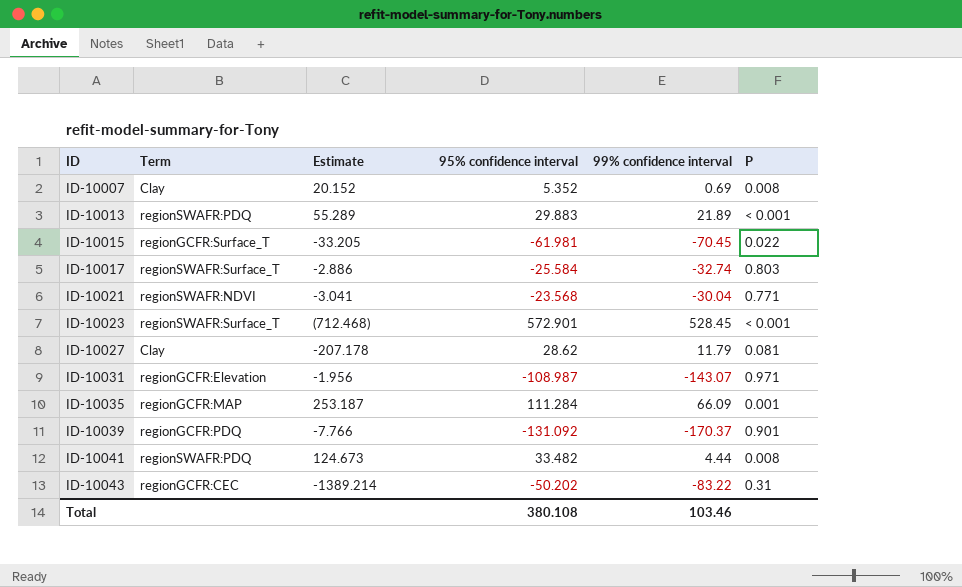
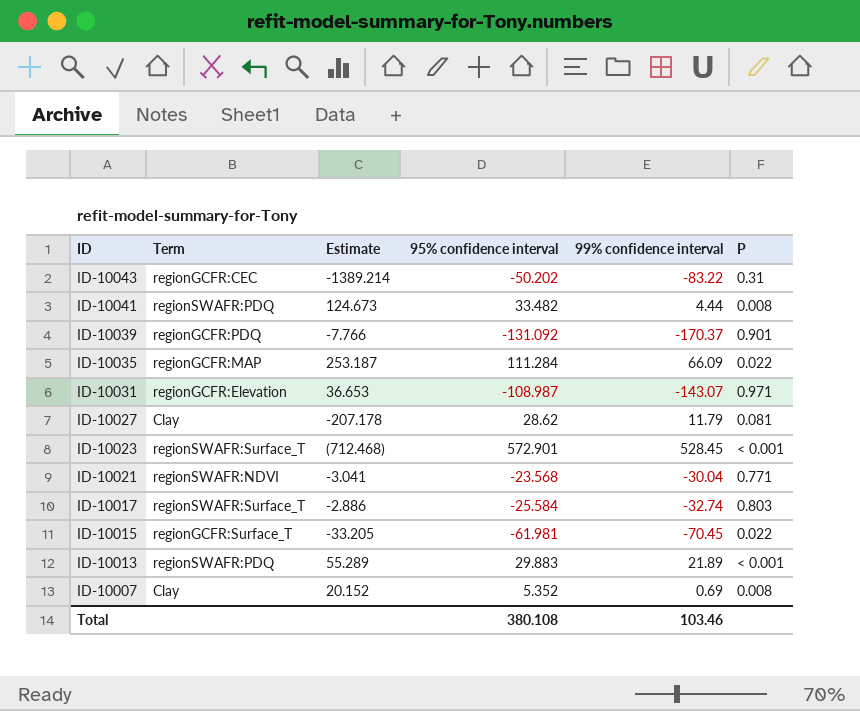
row order: ID ascending -> ID descending
ID-10035 | P: 0.001 -> 0.022
ID-10031 | Estimate: -1.956 -> 36.653

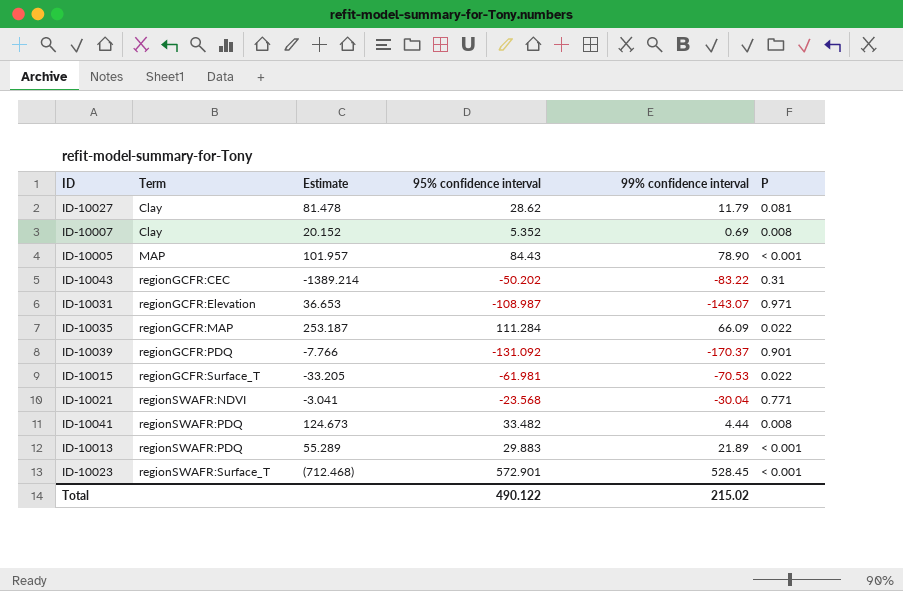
row order: ID descending -> Term ascending
row ID-10017: regionSWAFR:Surface_T | -2.886 | -25.584 | -32.74 | 0.803 -> none
ID-10027 | Estimate: -207.178 -> 81.478
row ID-10005: none -> MAP | 101.957 | 84.43 | 78.90 | < 0.001
ID-10015 | 99% confidence interval: -70.45 -> -70.53
Total | 95% confidence interval: 380.108 -> 490.122
Total | 99% confidence interval: 103.46 -> 215.02

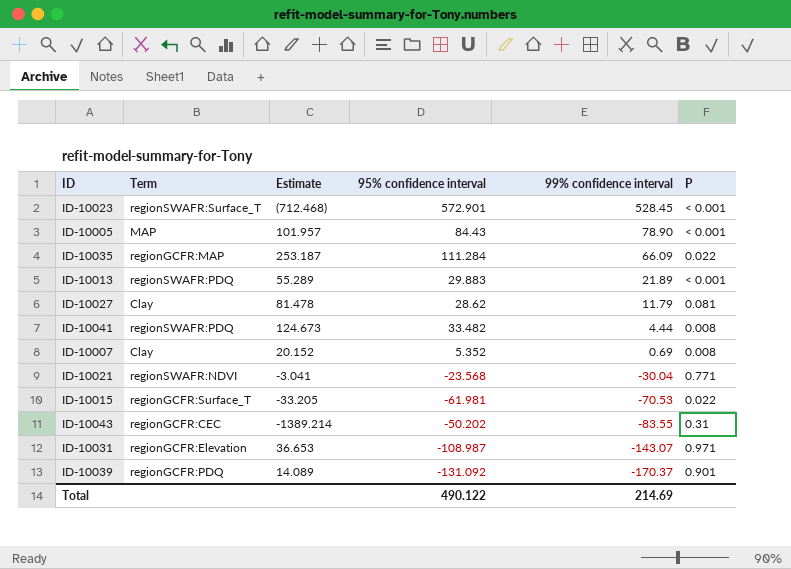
row order: Term ascending -> 99% confidence interval descending
ID-10043 | 99% confidence interval: -83.22 -> -83.55
ID-10039 | Estimate: -7.766 -> 14.089
Total | 99% confidence interval: 215.02 -> 214.69

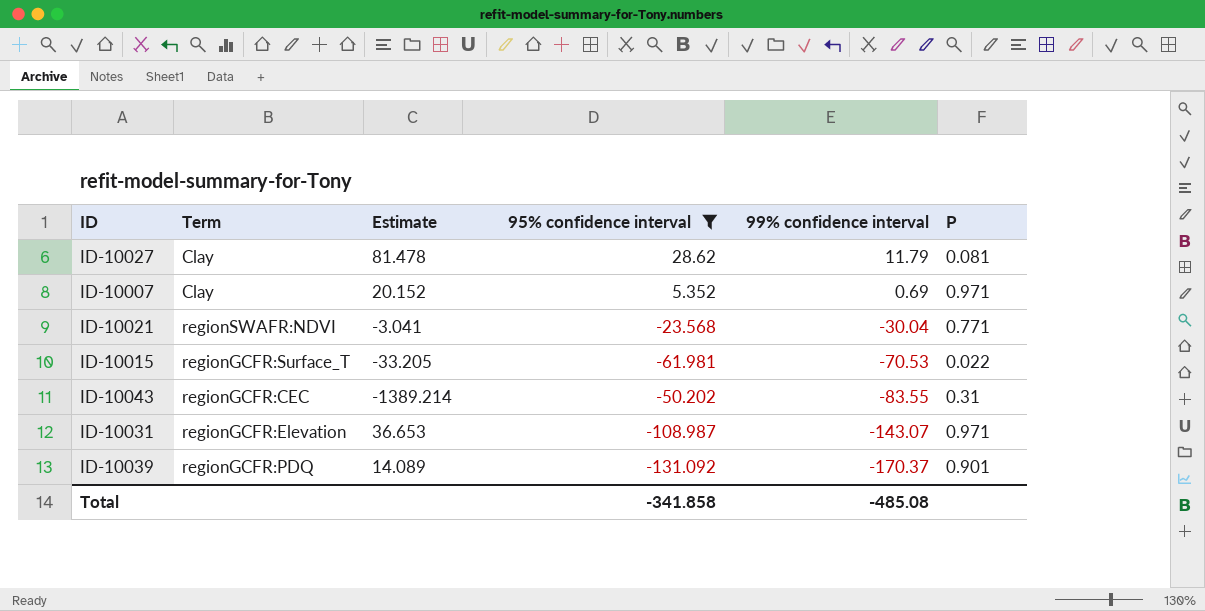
filter: none -> 95% confidence interval <= 28.62
ID-10007 | P: 0.008 -> 0.971
Total | 95% confidence interval: 490.122 -> -341.858
Total | 99% confidence interval: 214.69 -> -485.08

